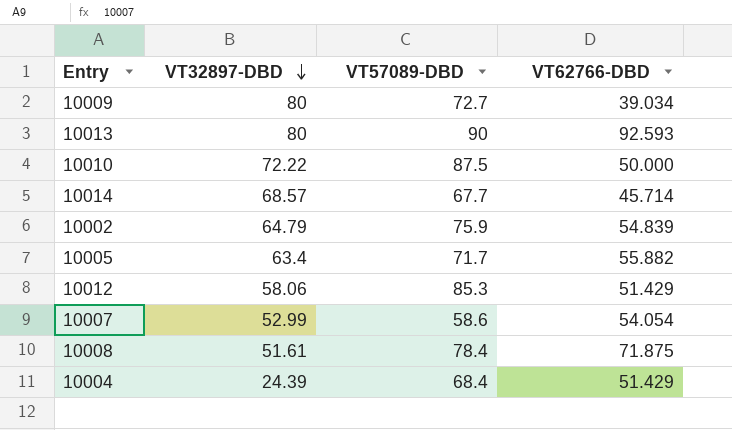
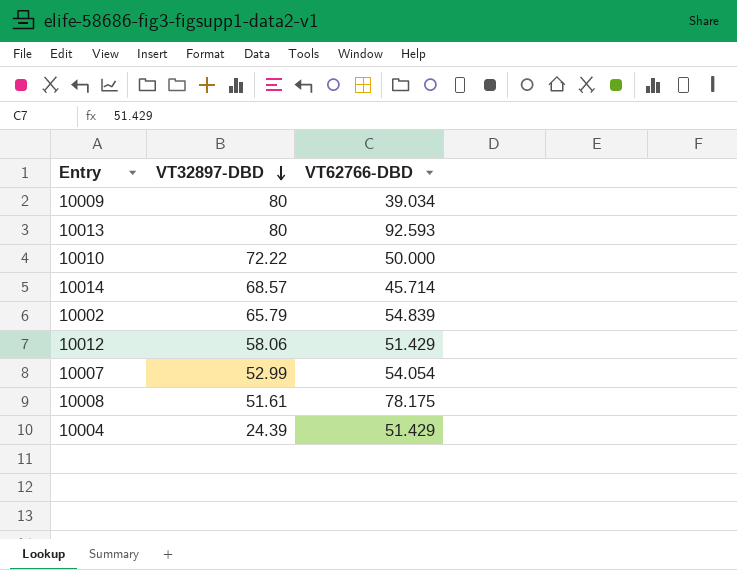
column VT57089-DBD | position: 3 -> none
row 10005: 63.4 | 71.7 | 55.882 -> none
10002 | VT32897-DBD: 64.79 -> 65.79
10008 | VT62766-DBD: 71.875 -> 78.175

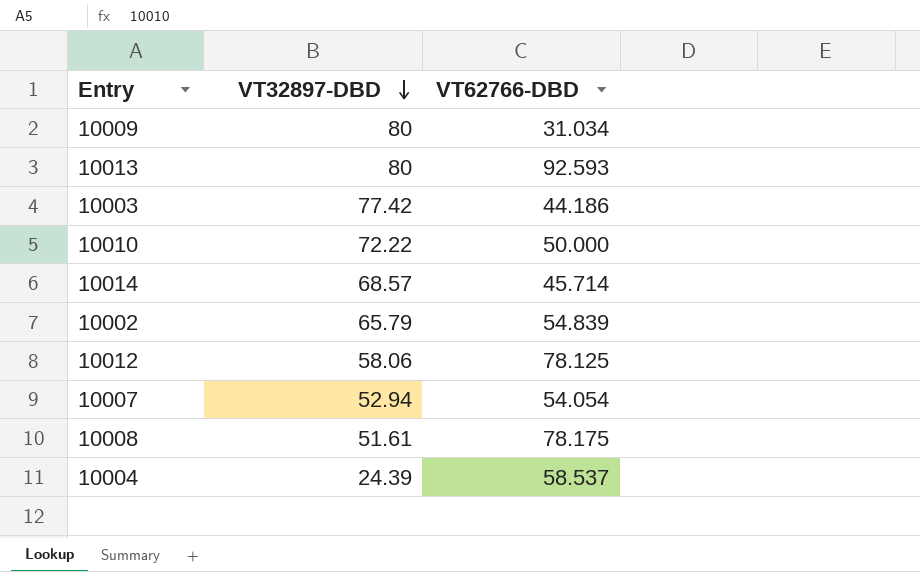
10009 | VT62766-DBD: 39.034 -> 31.034
row 10003: none -> 77.42 | 44.186
10012 | VT62766-DBD: 51.429 -> 78.125
10007 | VT32897-DBD: 52.99 -> 52.94
10004 | VT62766-DBD: 51.429 -> 58.537

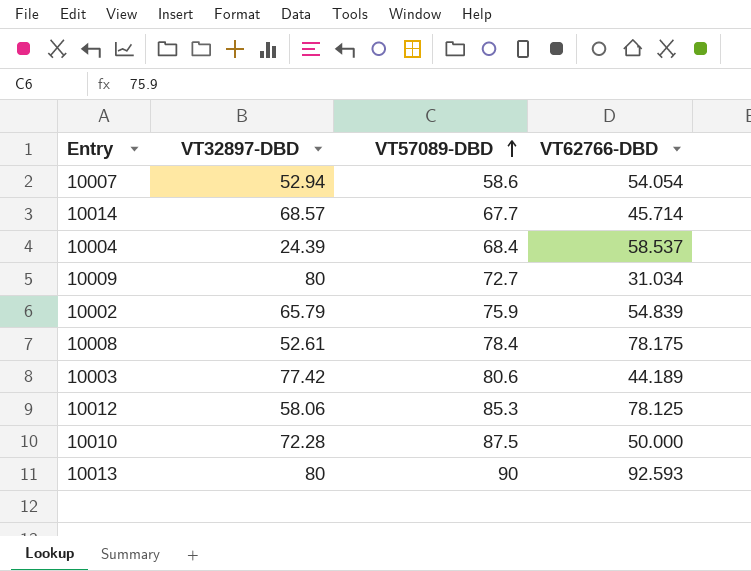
row order: VT32897-DBD descending -> VT57089-DBD ascending
column VT57089-DBD | position: none -> 3
10008 | VT32897-DBD: 51.61 -> 52.61
10003 | VT62766-DBD: 44.186 -> 44.189
10010 | VT32897-DBD: 72.22 -> 72.28

